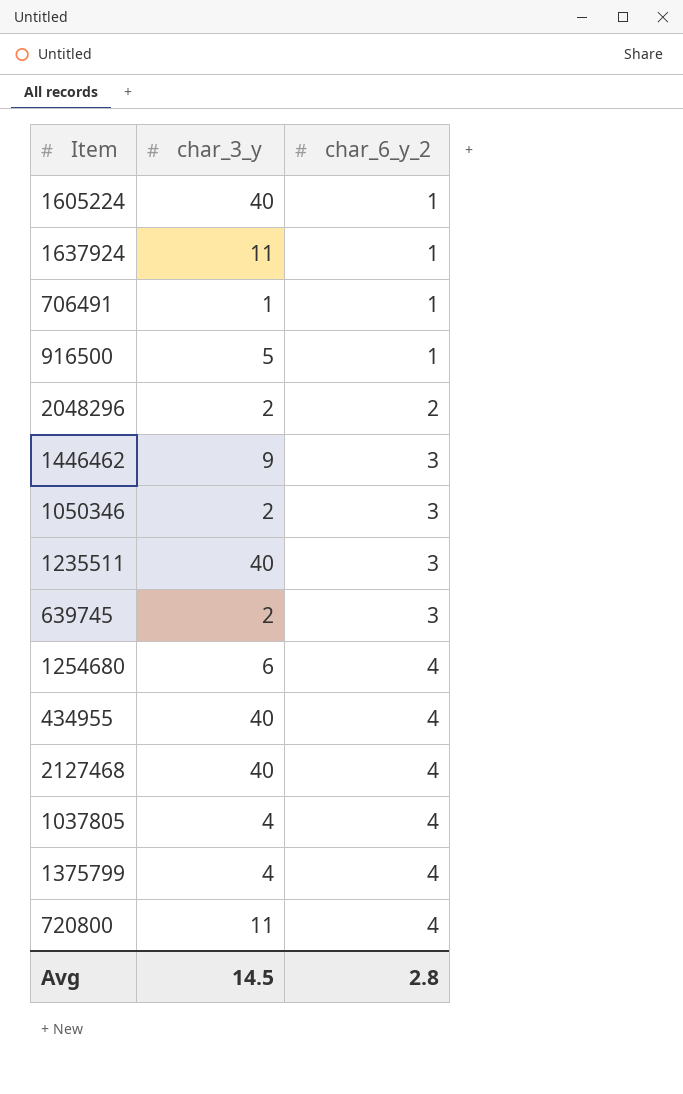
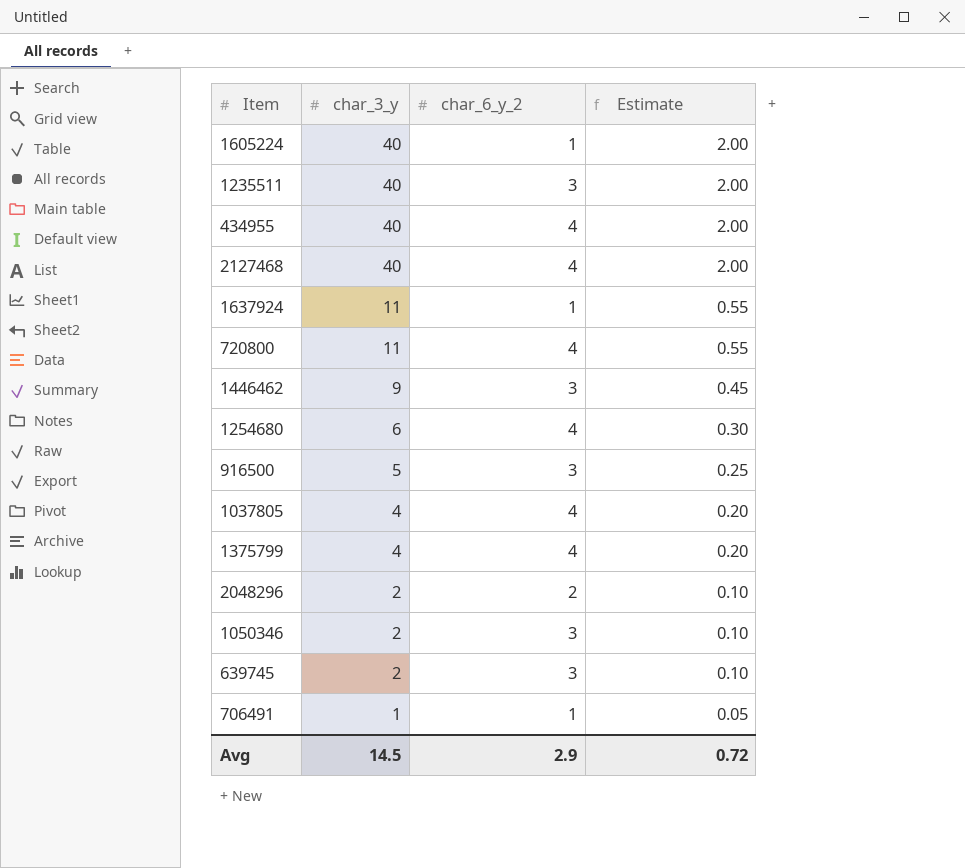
row order: char_6_y_2 ascending -> char_3_y descending
column Estimate | formula: none -> [char_3_y] * 0.05
916500 | char_6_y_2: 1 -> 3
Avg | char_6_y_2: 2.8 -> 2.9

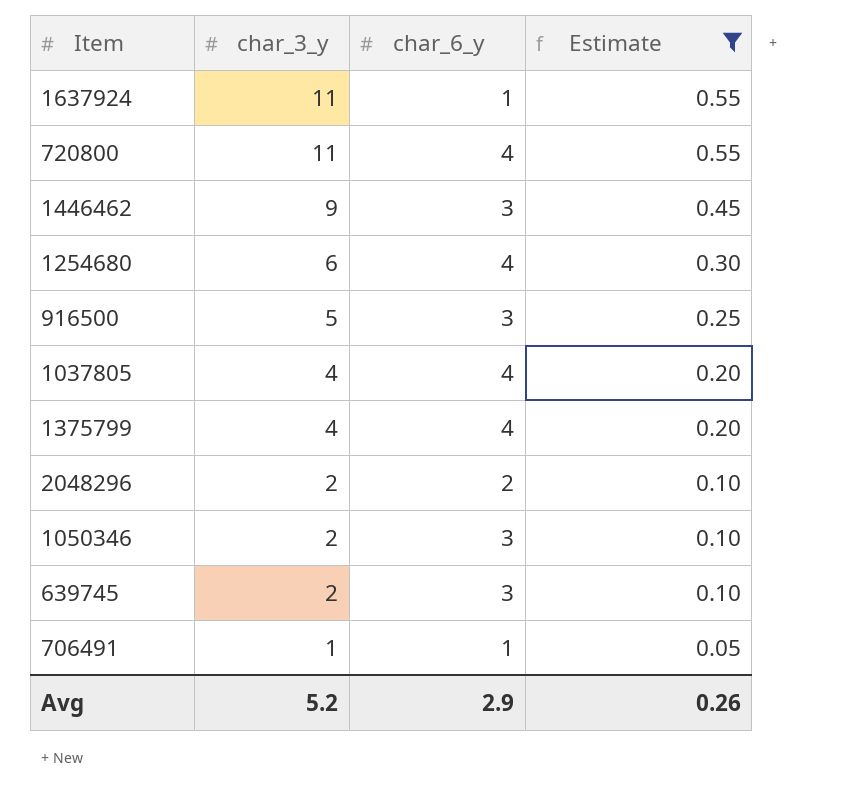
filter: none -> Estimate != 2.00
column name: char_6_y_2 -> char_6_y
Avg | char_3_y: 14.5 -> 5.2
Avg | Estimate: 0.72 -> 0.26

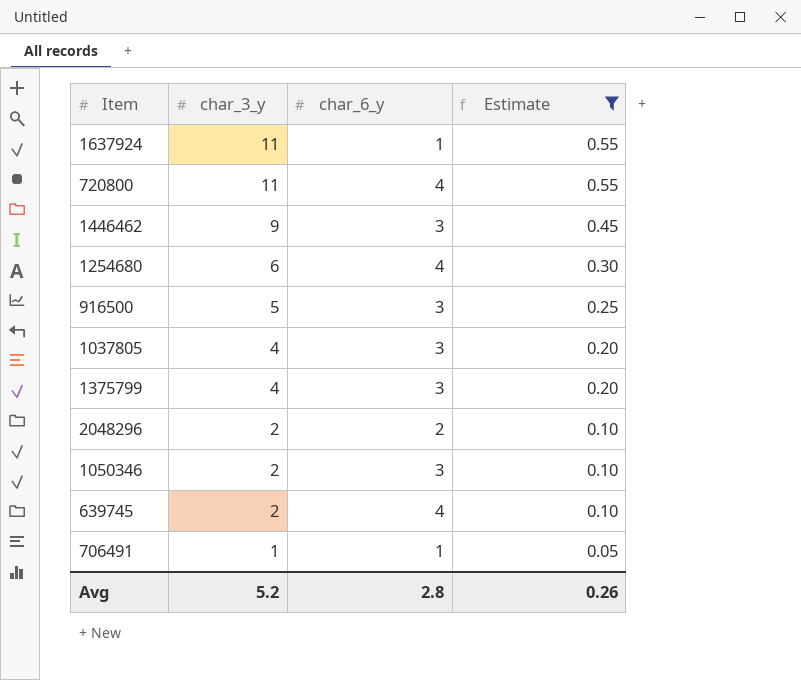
1037805 | char_6_y: 4 -> 3
1375799 | char_6_y: 4 -> 3
639745 | char_6_y: 3 -> 4
Avg | char_6_y: 2.9 -> 2.8

